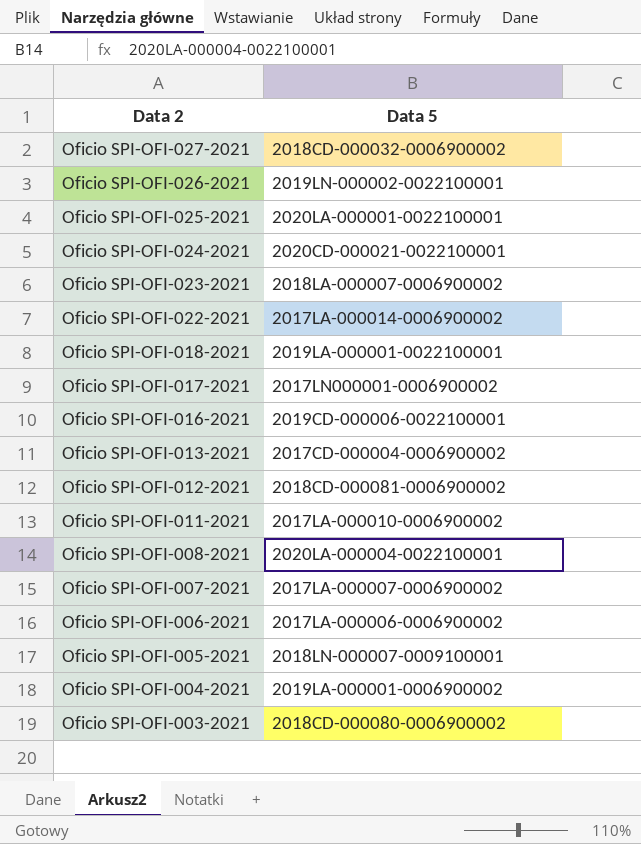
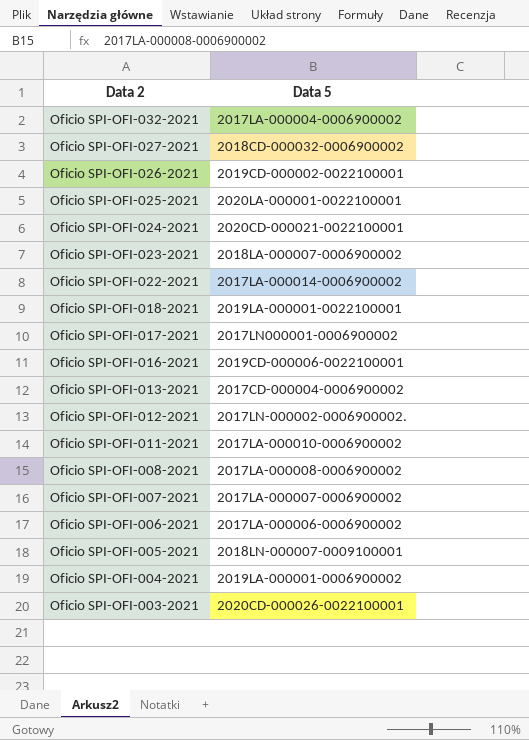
row Oficio SPI-OFI-032-2021: none -> 2017LA-000004-0006900002
Oficio SPI-OFI-026-2021 | Data 5: 2019LN-000002-0022100001 -> 2019CD-000002-0022100001
Oficio SPI-OFI-012-2021 | Data 5: 2018CD-000081-0006900002 -> 2017LN-000002-0006900002.
Oficio SPI-OFI-008-2021 | Data 5: 2020LA-000004-0022100001 -> 2017LA-000008-0006900002
Oficio SPI-OFI-003-2021 | Data 5: 2018CD-000080-0006900002 -> 2020CD-000026-0022100001

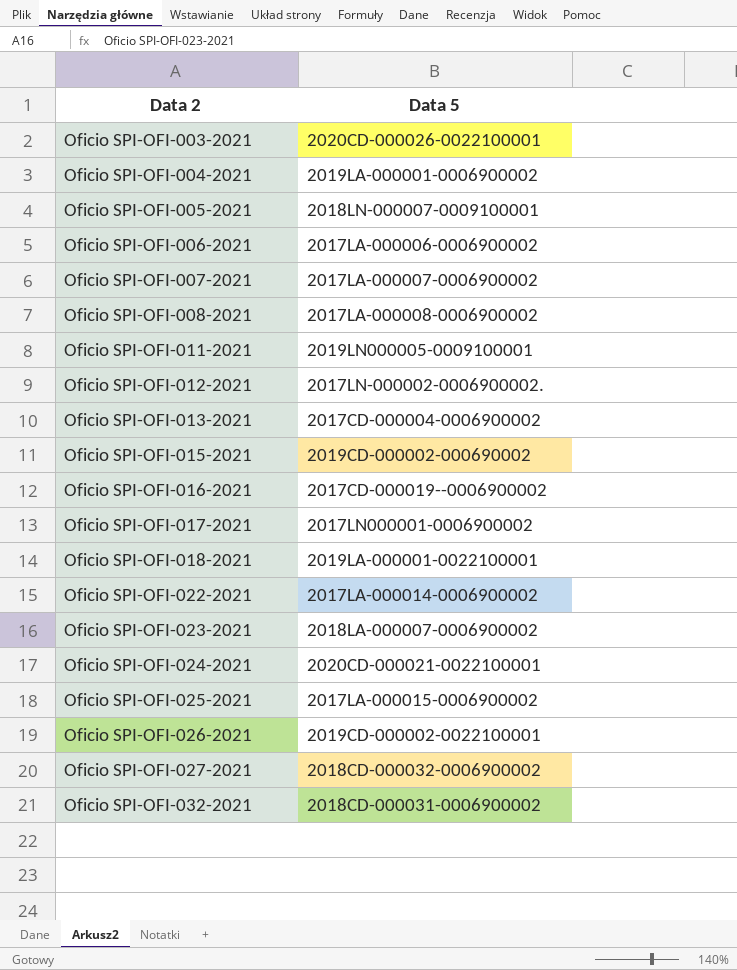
row order: Data 2 descending -> Data 2 ascending
Oficio SPI-OFI-011-2021 | Data 5: 2017LA-000010-0006900002 -> 2019LN000005-0009100001
row Oficio SPI-OFI-015-2021: none -> 2019CD-000002-000690002
Oficio SPI-OFI-016-2021 | Data 5: 2019CD-000006-0022100001 -> 2017CD-000019--0006900002
Oficio SPI-OFI-025-2021 | Data 5: 2020LA-000001-0022100001 -> 2017LA-000015-0006900002
Oficio SPI-OFI-032-2021 | Data 5: 2017LA-000004-0006900002 -> 2018CD-000031-0006900002

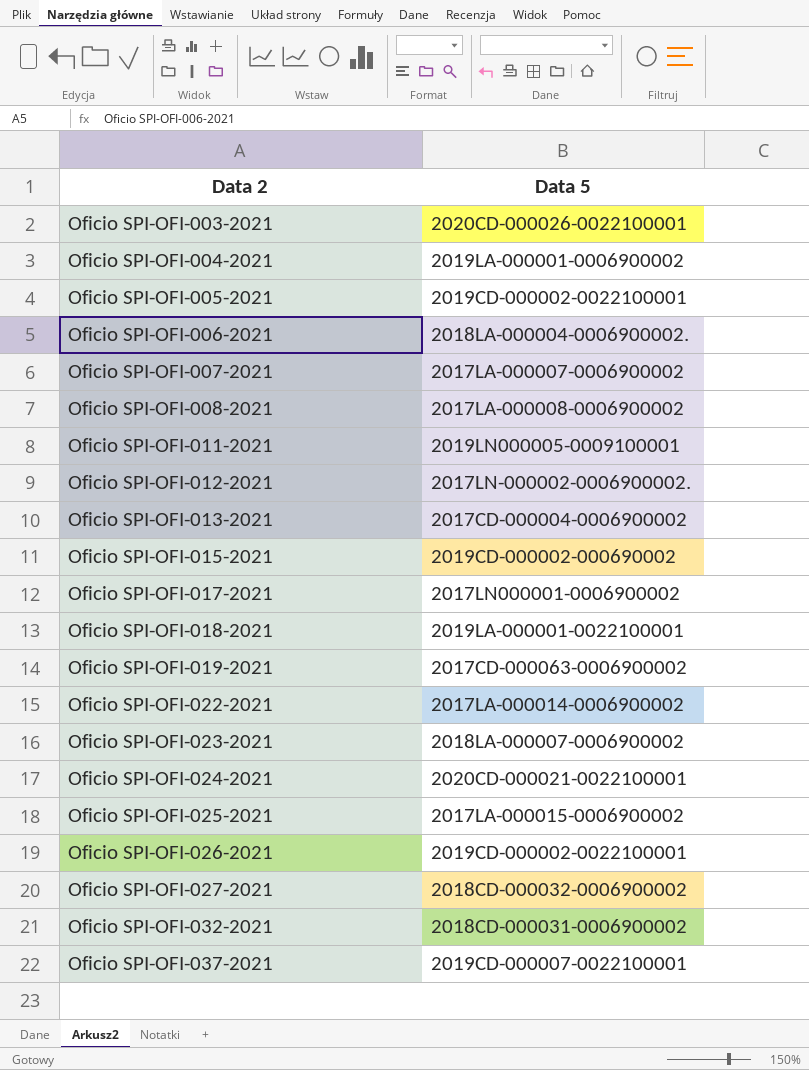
row Oficio SPI-OFI-016-2021: 2017CD-000019--0006900002 -> none
Oficio SPI-OFI-005-2021 | Data 5: 2018LN-000007-0009100001 -> 2019CD-000002-0022100001
Oficio SPI-OFI-006-2021 | Data 5: 2017LA-000006-0006900002 -> 2018LA-000004-0006900002.
row Oficio SPI-OFI-019-2021: none -> 2017CD-000063-0006900002
row Oficio SPI-OFI-037-2021: none -> 2019CD-000007-0022100001

